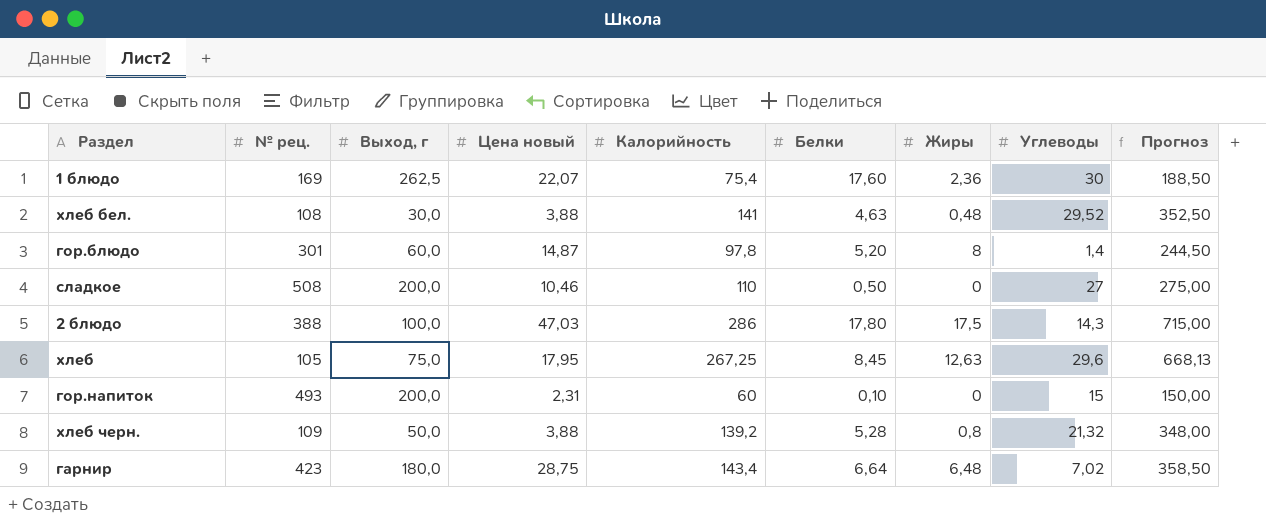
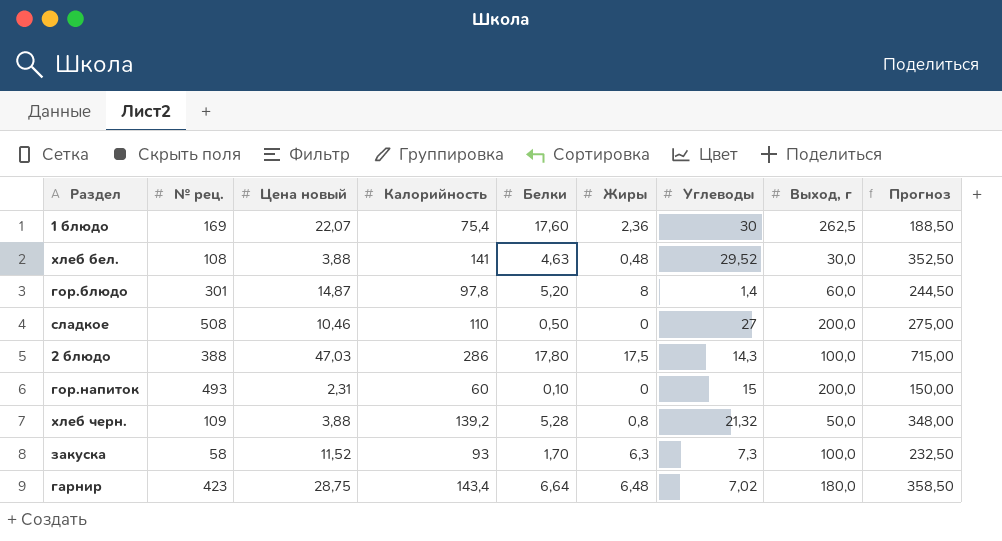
column Выход, г | position: 3 -> 8
row хлеб: 105 | 75,0 | 17,95 | 267,25 | 8,45 | 12,63 | 29,6 | 668,13 -> none
row закуска: none -> 58 | 11,52 | 93 | 1,70 | 6,3 | 7,3 | 100,0 | 232,50

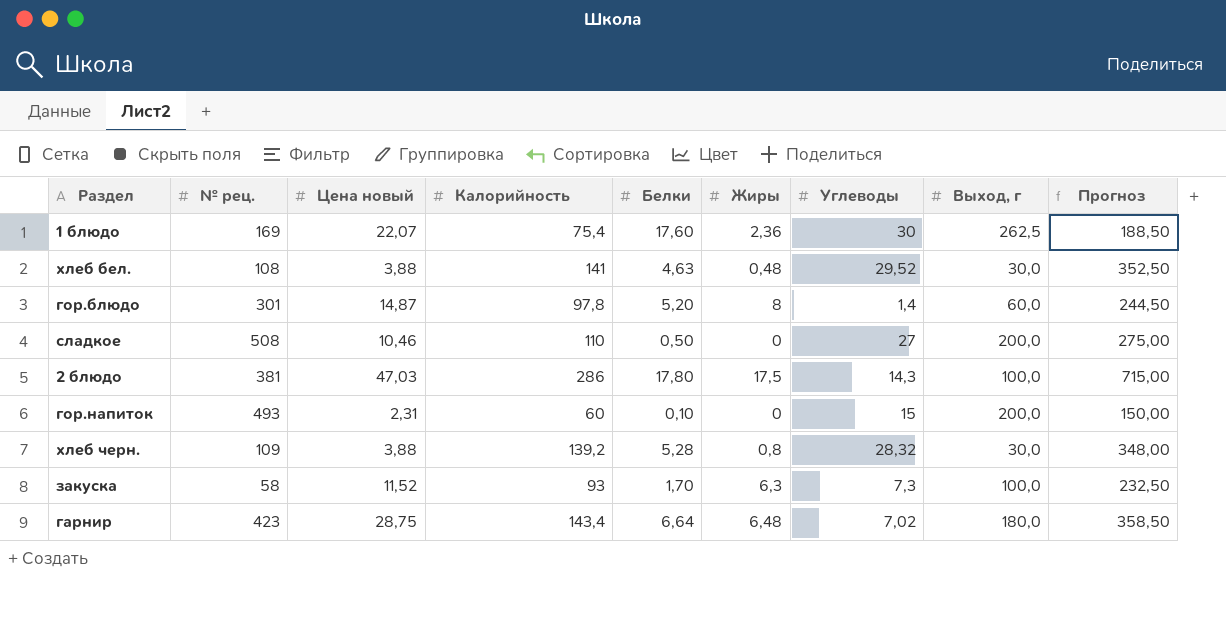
2 блюдо | № рец.: 388 -> 381
хлеб черн. | Углеводы: 21,32 -> 28,32
хлеб черн. | Выход, г: 50,0 -> 30,0

